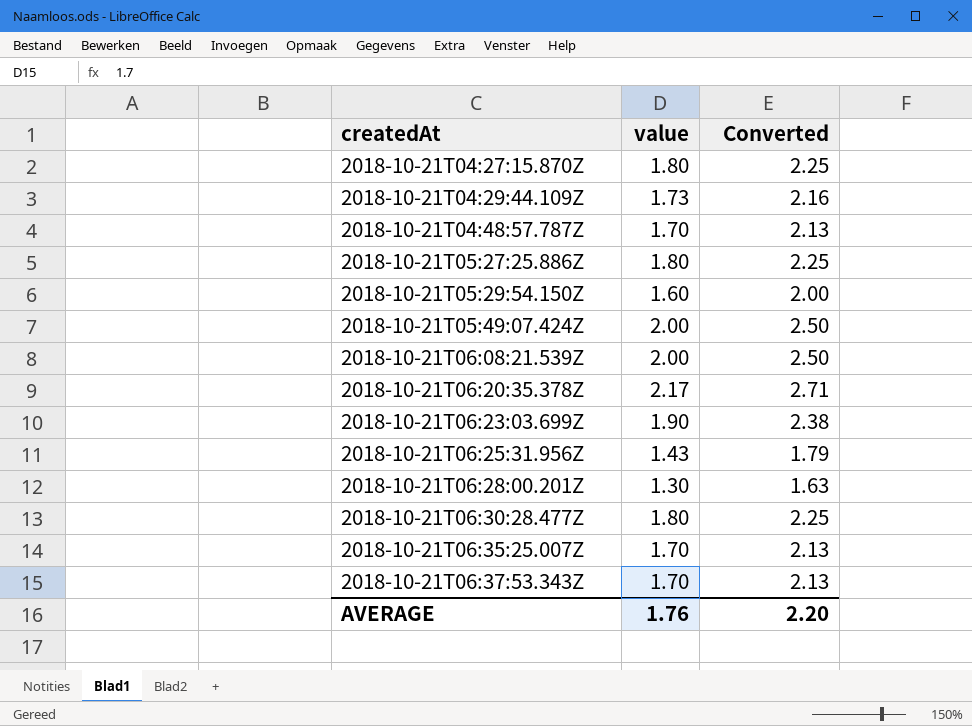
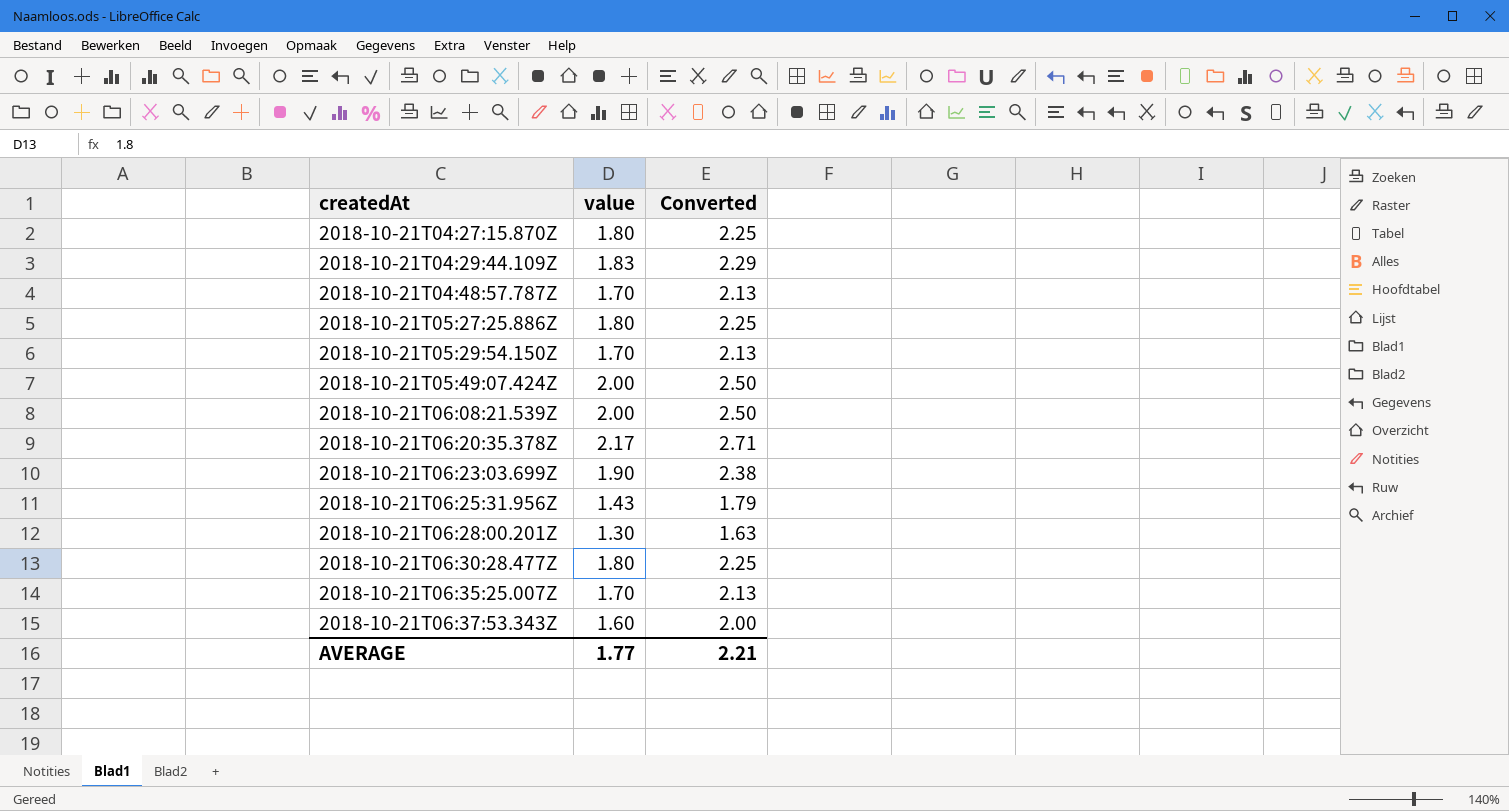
2018-10-21T04:29:44.109Z | value: 1.73 -> 1.83
2018-10-21T04:29:44.109Z | Converted: 2.16 -> 2.29
2018-10-21T05:29:54.150Z | value: 1.60 -> 1.70
2018-10-21T05:29:54.150Z | Converted: 2.00 -> 2.13
2018-10-21T06:37:53.343Z | value: 1.70 -> 1.60
2018-10-21T06:37:53.343Z | Converted: 2.13 -> 2.00
AVERAGE | value: 1.76 -> 1.77
AVERAGE | Converted: 2.20 -> 2.21

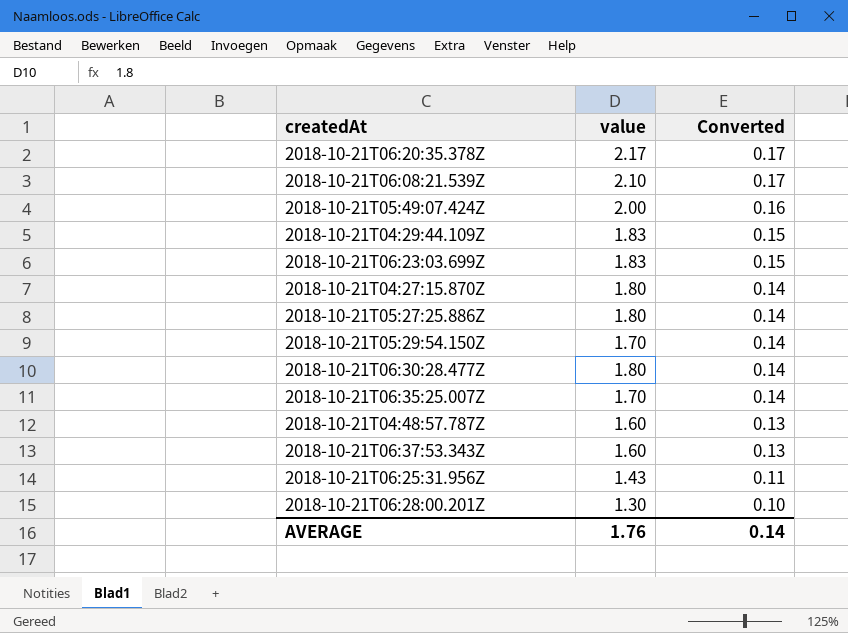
row order: createdAt ascending -> Converted descending
column Converted | formula: [value] * 1.25 -> [value] * 0.08
2018-10-21T06:08:21.539Z | value: 2.00 -> 2.10
2018-10-21T06:23:03.699Z | value: 1.90 -> 1.83
2018-10-21T04:48:57.787Z | value: 1.70 -> 1.60
AVERAGE | value: 1.77 -> 1.76
AVERAGE | Converted: 2.21 -> 0.14

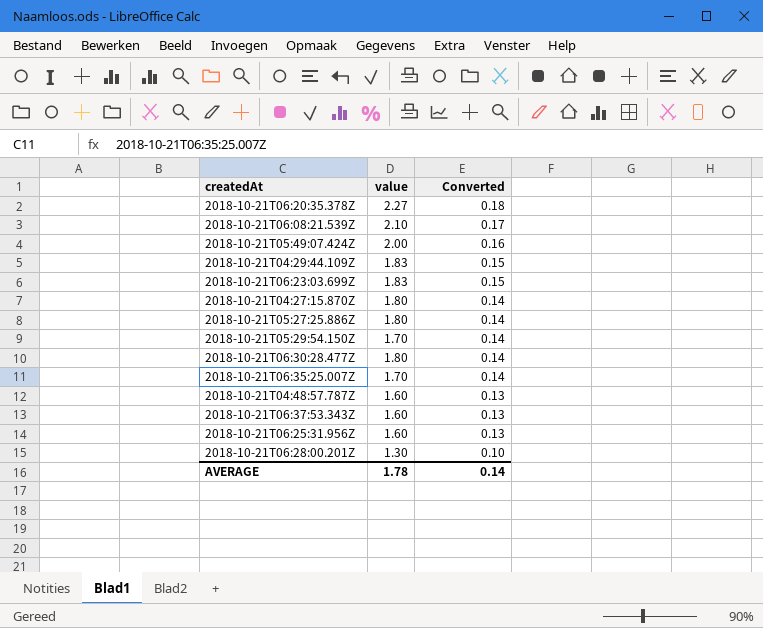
2018-10-21T06:20:35.378Z | value: 2.17 -> 2.27
2018-10-21T06:20:35.378Z | Converted: 0.17 -> 0.18
2018-10-21T06:25:31.956Z | value: 1.43 -> 1.60
2018-10-21T06:25:31.956Z | Converted: 0.11 -> 0.13
AVERAGE | value: 1.76 -> 1.78

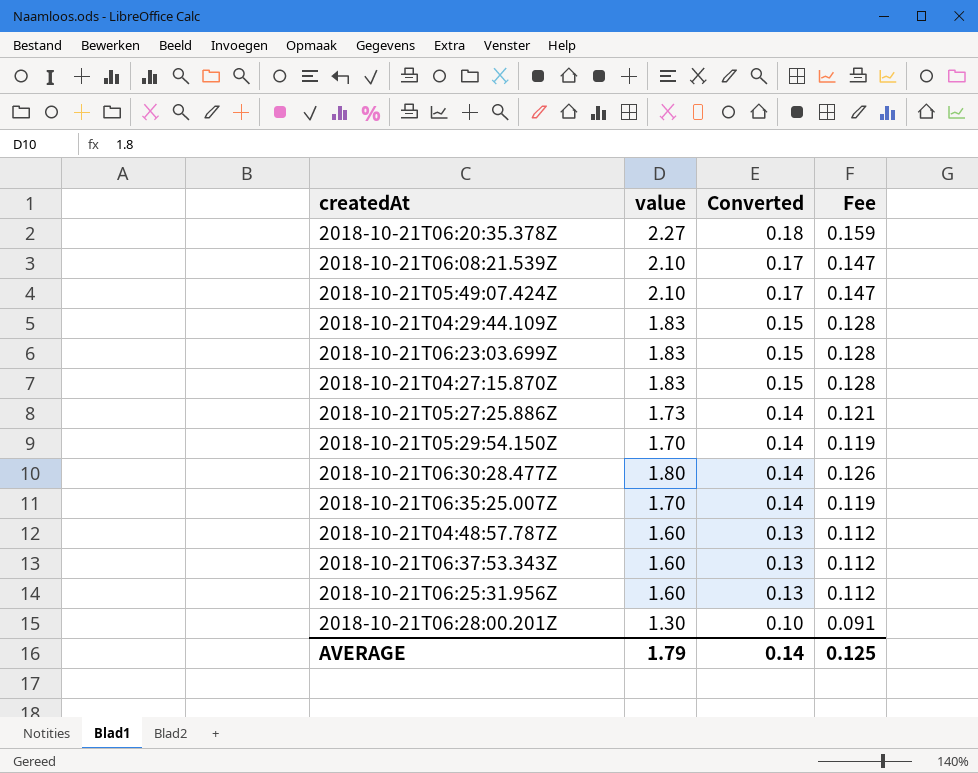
column Fee | formula: none -> [value] * 0.07
2018-10-21T05:49:07.424Z | value: 2.00 -> 2.10
2018-10-21T05:49:07.424Z | Converted: 0.16 -> 0.17
2018-10-21T04:27:15.870Z | value: 1.80 -> 1.83
2018-10-21T04:27:15.870Z | Converted: 0.14 -> 0.15
2018-10-21T05:27:25.886Z | value: 1.80 -> 1.73
AVERAGE | value: 1.78 -> 1.79

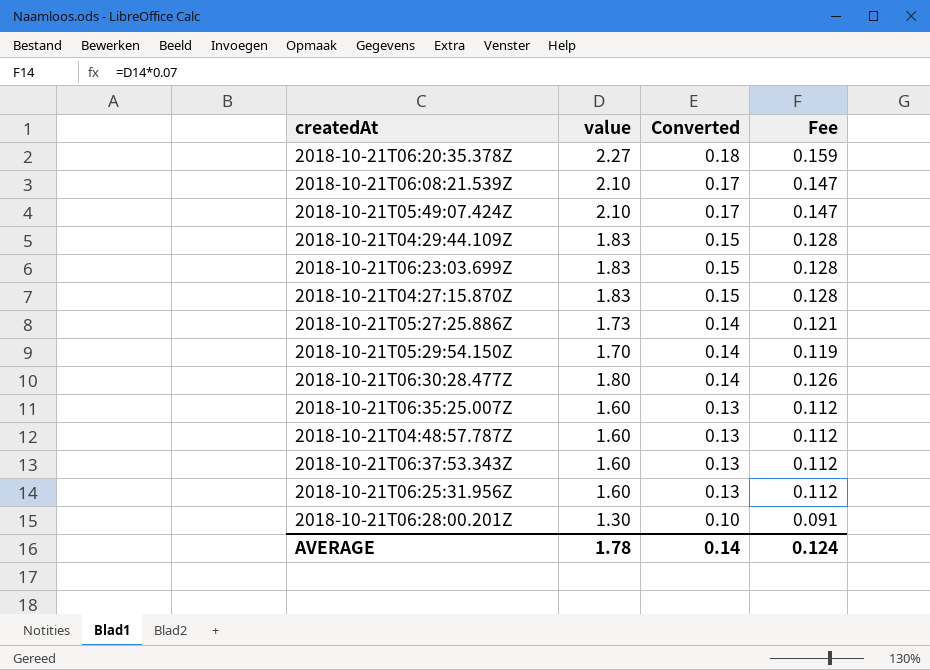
2018-10-21T06:35:25.007Z | value: 1.70 -> 1.60
2018-10-21T06:35:25.007Z | Converted: 0.14 -> 0.13
2018-10-21T06:35:25.007Z | Fee: 0.119 -> 0.112
AVERAGE | value: 1.79 -> 1.78
AVERAGE | Fee: 0.125 -> 0.124

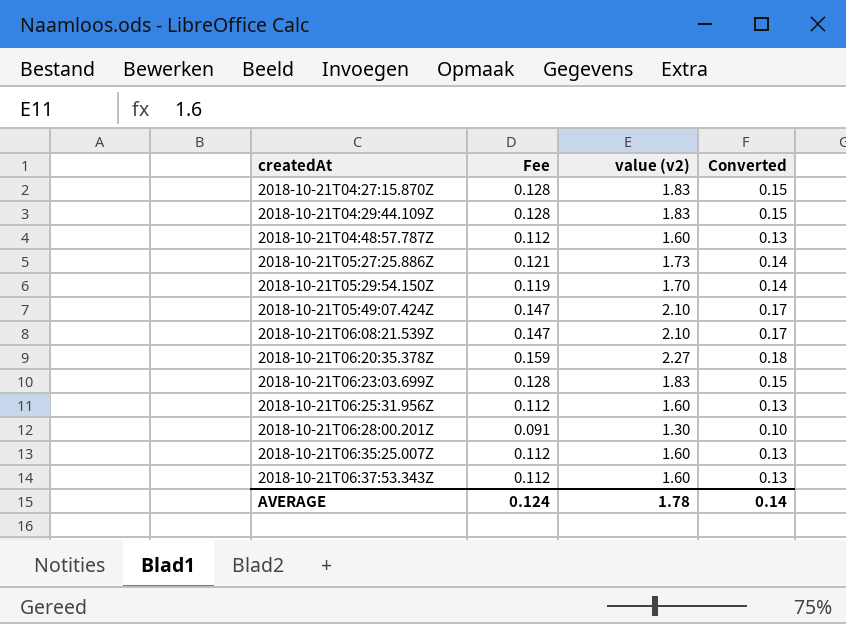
row order: Converted descending -> createdAt ascending
column Fee | position: 4 -> 2
column name: value -> value (v2)
row 2018-10-21T06:30:28.477Z: 1.80 | 0.14 | 0.126 -> none

